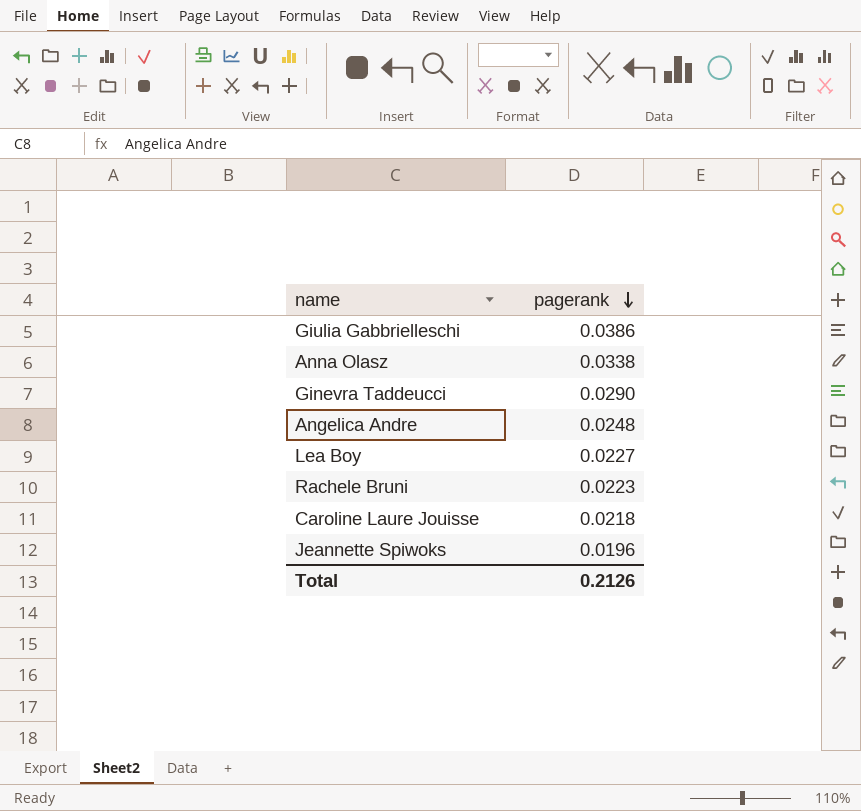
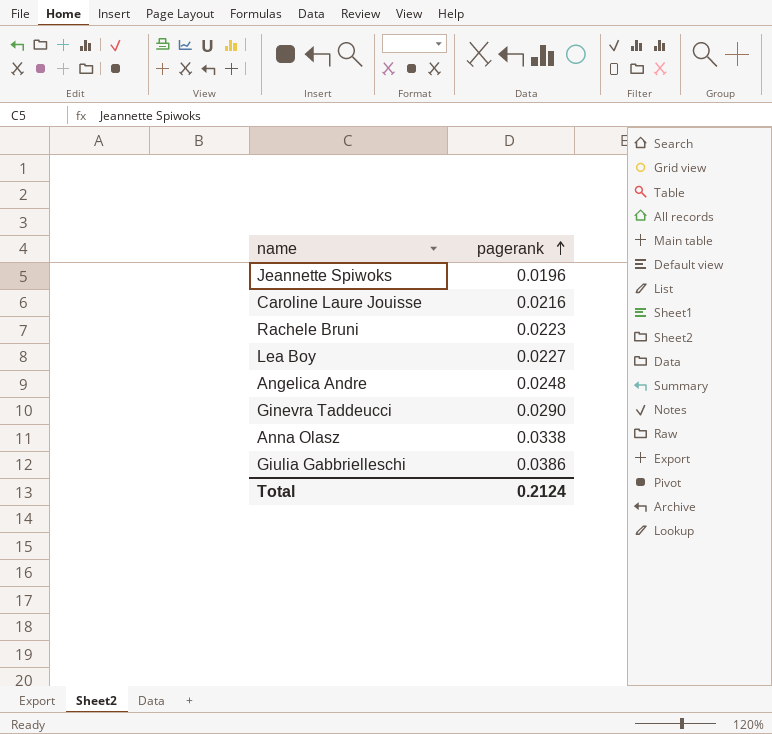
row order: pagerank descending -> pagerank ascending
Caroline Laure Jouisse | pagerank: 0.0218 -> 0.0216
Total | pagerank: 0.2126 -> 0.2124

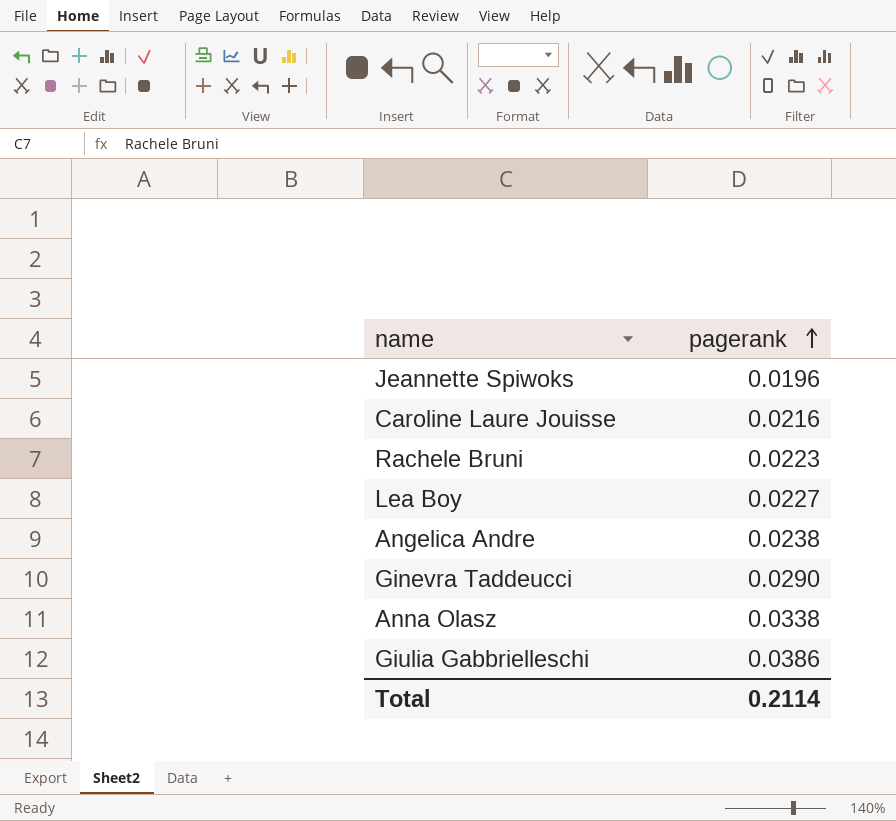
Angelica Andre | pagerank: 0.0248 -> 0.0238
Total | pagerank: 0.2124 -> 0.2114

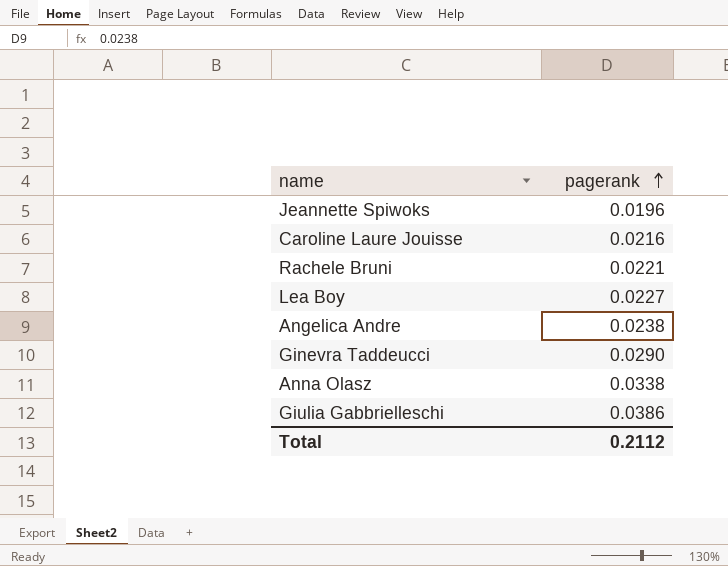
Rachele Bruni | pagerank: 0.0223 -> 0.0221
Total | pagerank: 0.2114 -> 0.2112

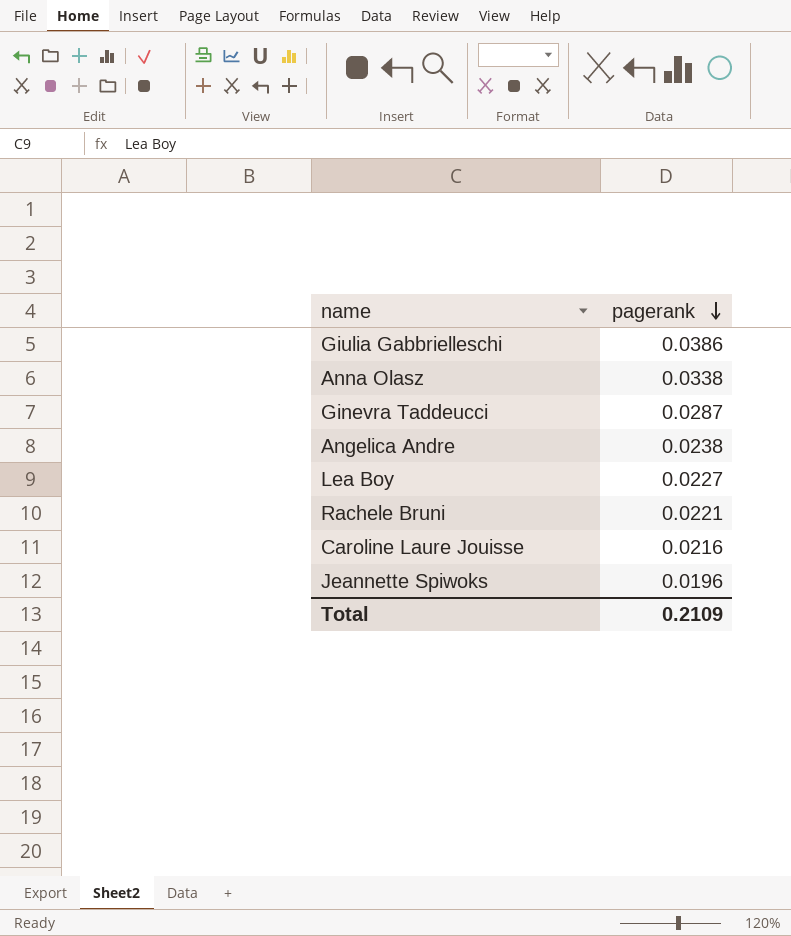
row order: pagerank ascending -> pagerank descending
Ginevra Taddeucci | pagerank: 0.0290 -> 0.0287
Total | pagerank: 0.2112 -> 0.2109

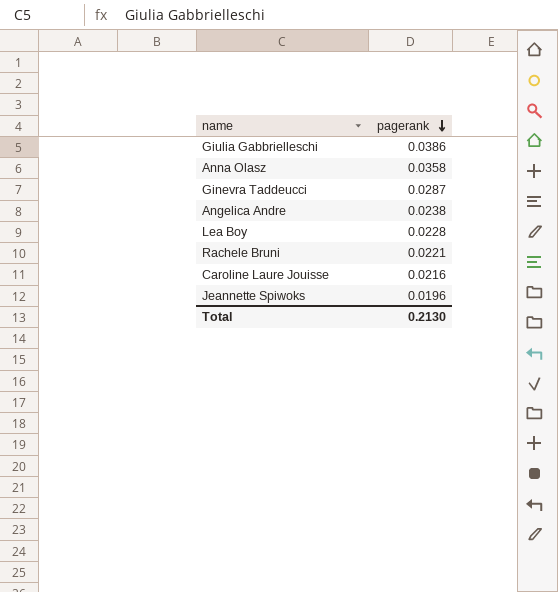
Anna Olasz | pagerank: 0.0338 -> 0.0358
Lea Boy | pagerank: 0.0227 -> 0.0228
Total | pagerank: 0.2109 -> 0.2130

